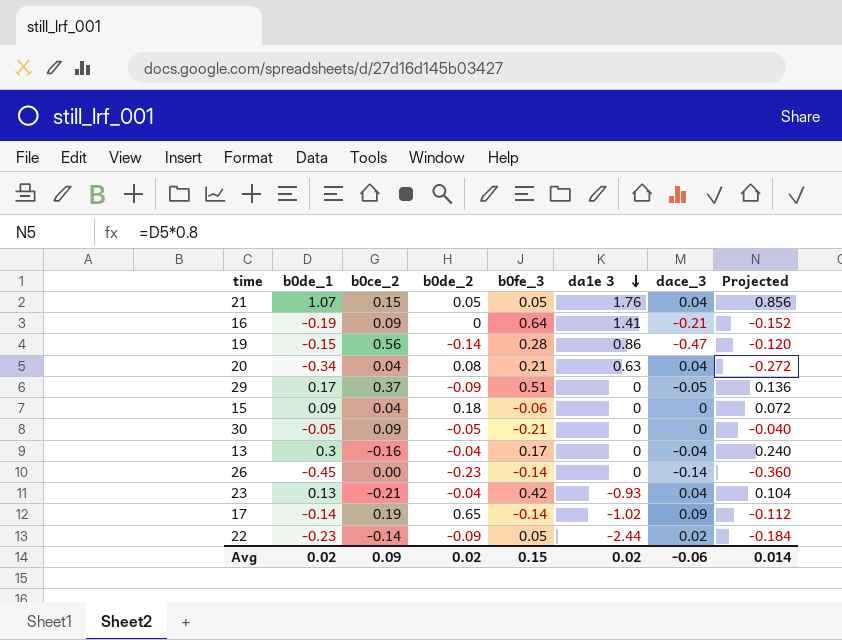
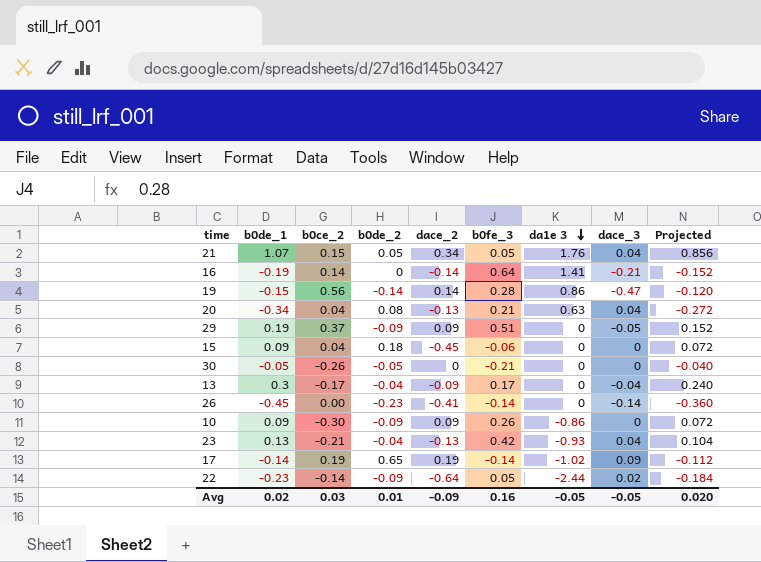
column dace_2 | position: none -> 5
16 | b0ce_2: 0.09 -> 0.14
29 | b0de_1: 0.17 -> 0.19
29 | Projected: 0.136 -> 0.152
30 | b0ce_2: 0.09 -> -0.26
13 | b0ce_2: -0.16 -> -0.17
row 10: none -> 0.09 | -0.30 | -0.09 | 0.09 | 0.26 | -0.86 | 0 | 0.072
Avg | b0ce_2: 0.09 -> 0.03
Avg | b0de_2: 0.02 -> 0.01
Avg | b0fe_3: 0.15 -> 0.16
Avg | da1e 3: 0.02 -> -0.05
Avg | dace_3: -0.06 -> -0.05
Avg | Projected: 0.014 -> 0.020

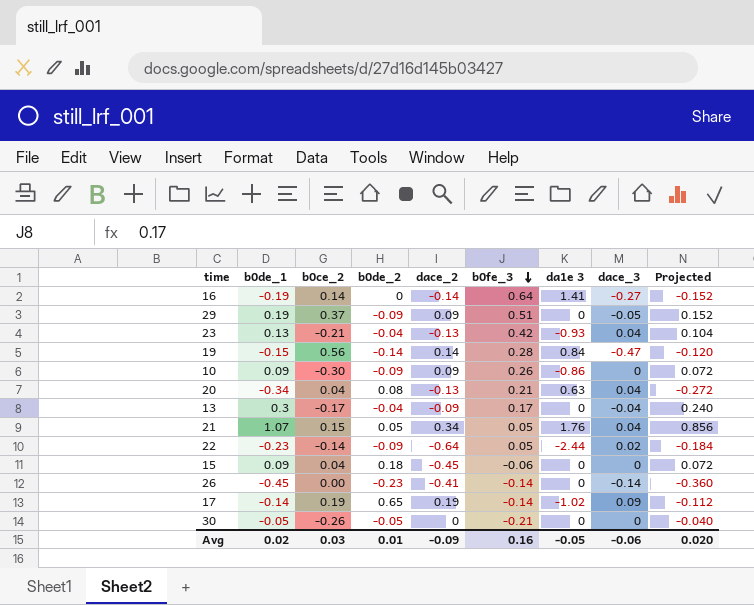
row order: da1e 3 descending -> b0fe_3 descending
16 | dace_3: -0.21 -> -0.27
19 | da1e 3: 0.86 -> 0.84
Avg | dace_3: -0.05 -> -0.06

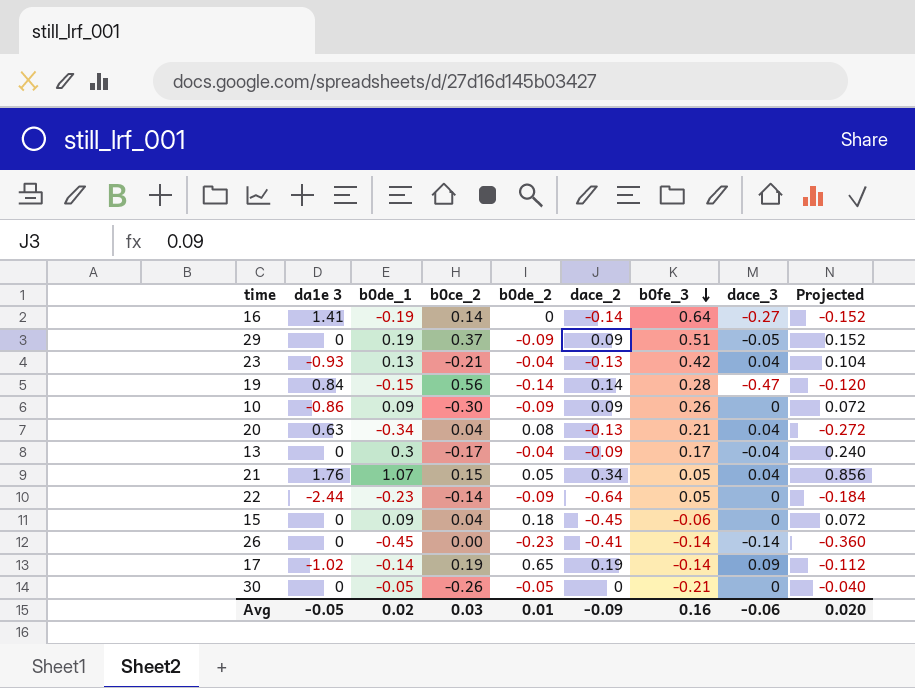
column da1e 3 | position: 7 -> 2
22 | dace_3: 0.02 -> 0

